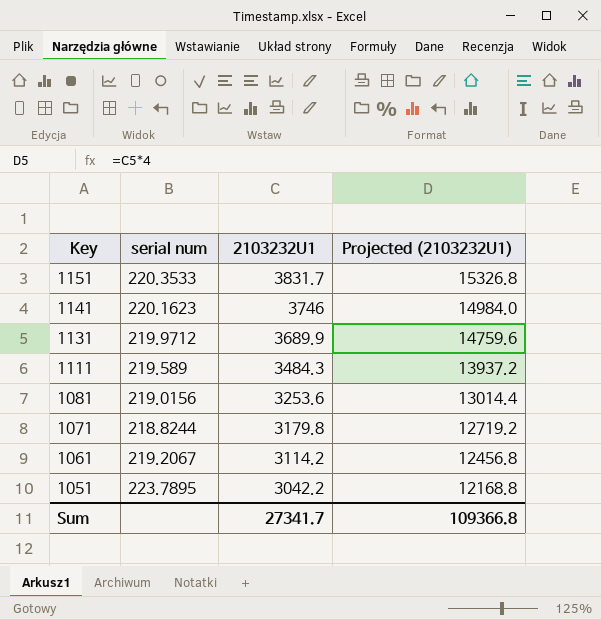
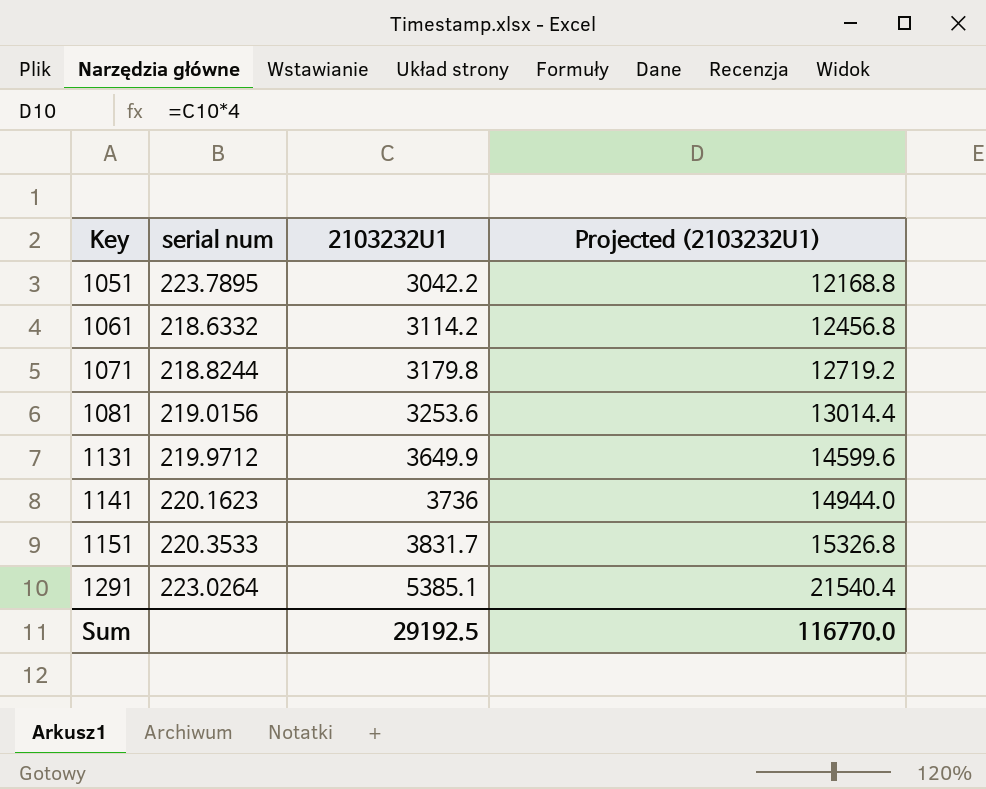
row order: Key descending -> Key ascending
row 1111: 219.589 | 3484.3 | 13937.2 -> none
1061 | serial num: 219.2067 -> 218.6332
1131 | 2103232U1: 3689.9 -> 3649.9
1131 | Projected (2103232U1): 14759.6 -> 14599.6
1141 | 2103232U1: 3746 -> 3736
1141 | Projected (2103232U1): 14984.0 -> 14944.0
row 1291: none -> 223.0264 | 5385.1 | 21540.4
Sum | 2103232U1: 27341.7 -> 29192.5
Sum | Projected (2103232U1): 109366.8 -> 116770.0

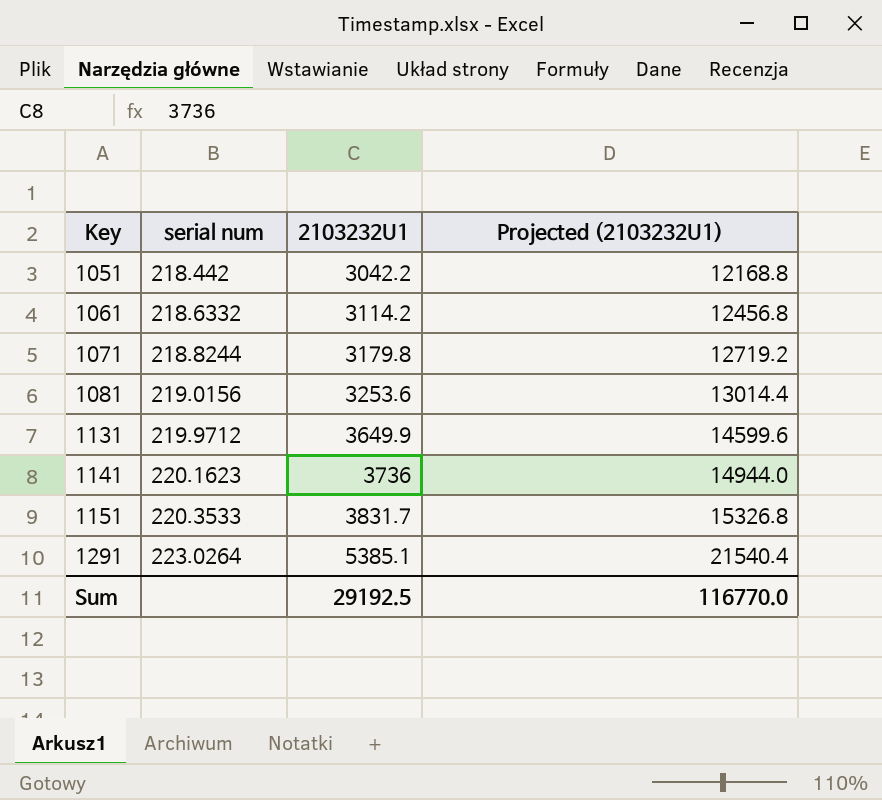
1051 | serial num: 223.7895 -> 218.442

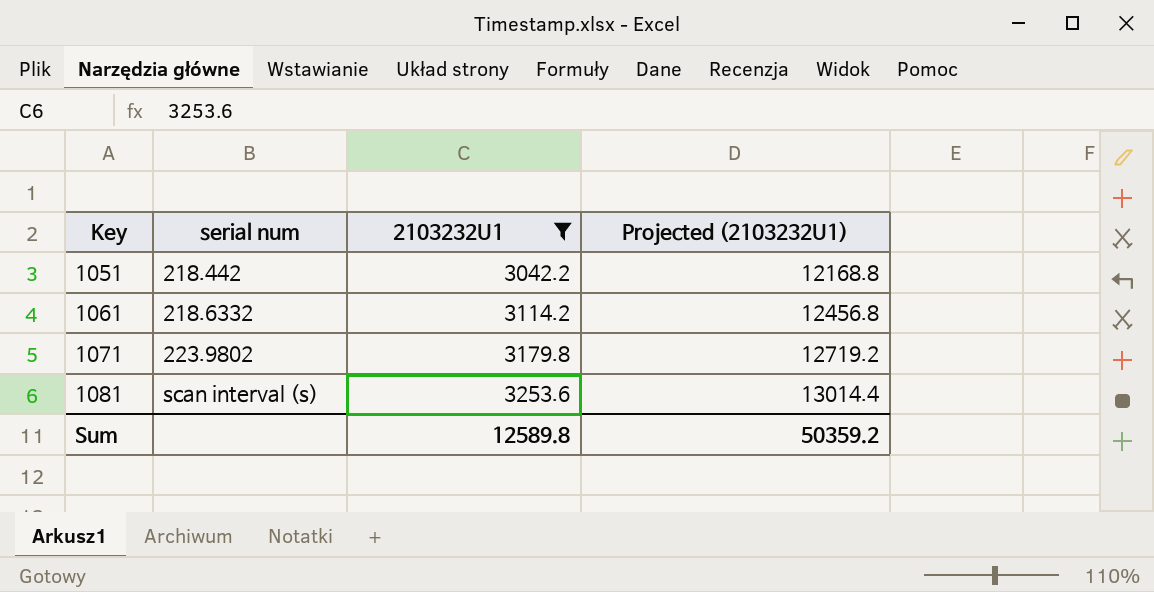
filter: none -> 2103232U1 <= 3253.6
1071 | serial num: 218.8244 -> 223.9802
1081 | serial num: 219.0156 -> scan interval (s)
Sum | 2103232U1: 29192.5 -> 12589.8
Sum | Projected (2103232U1): 116770.0 -> 50359.2

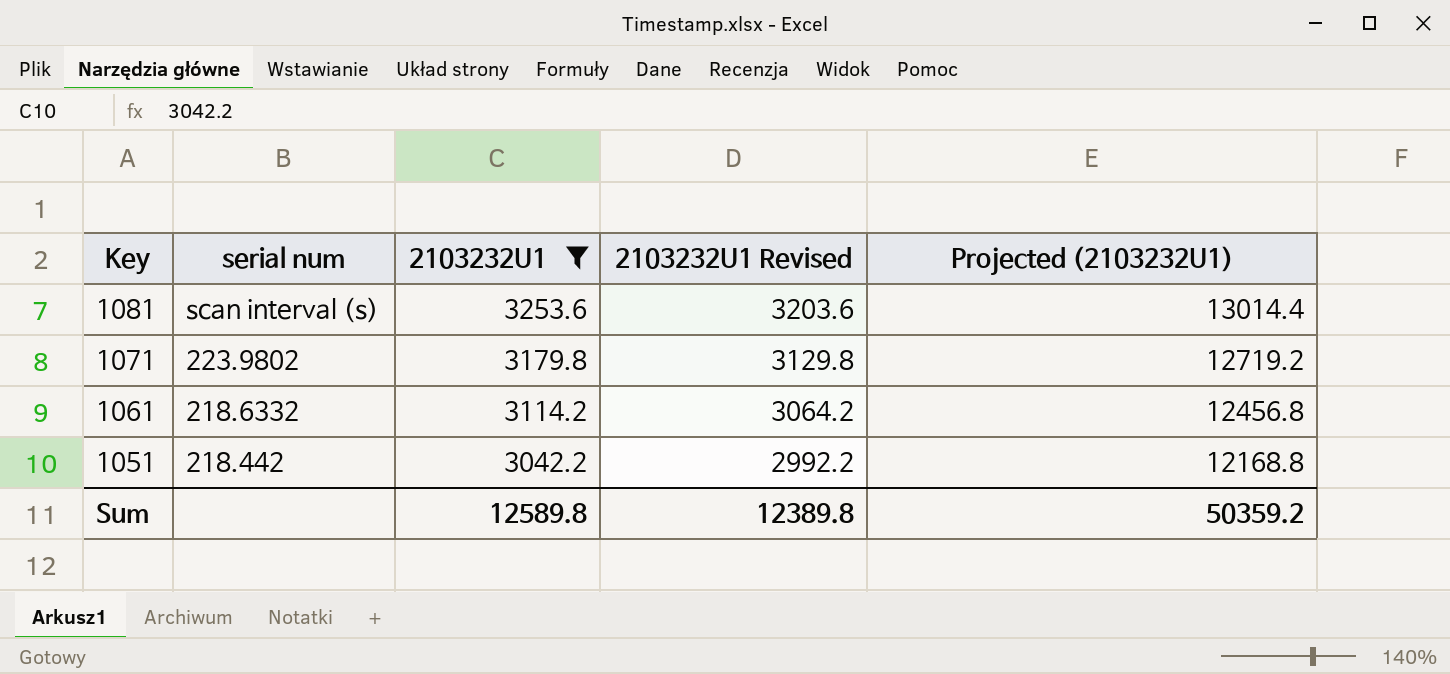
row order: Key ascending -> Key descending
column 2103232U1 Revised | formula: none -> [2103232U1] - 50

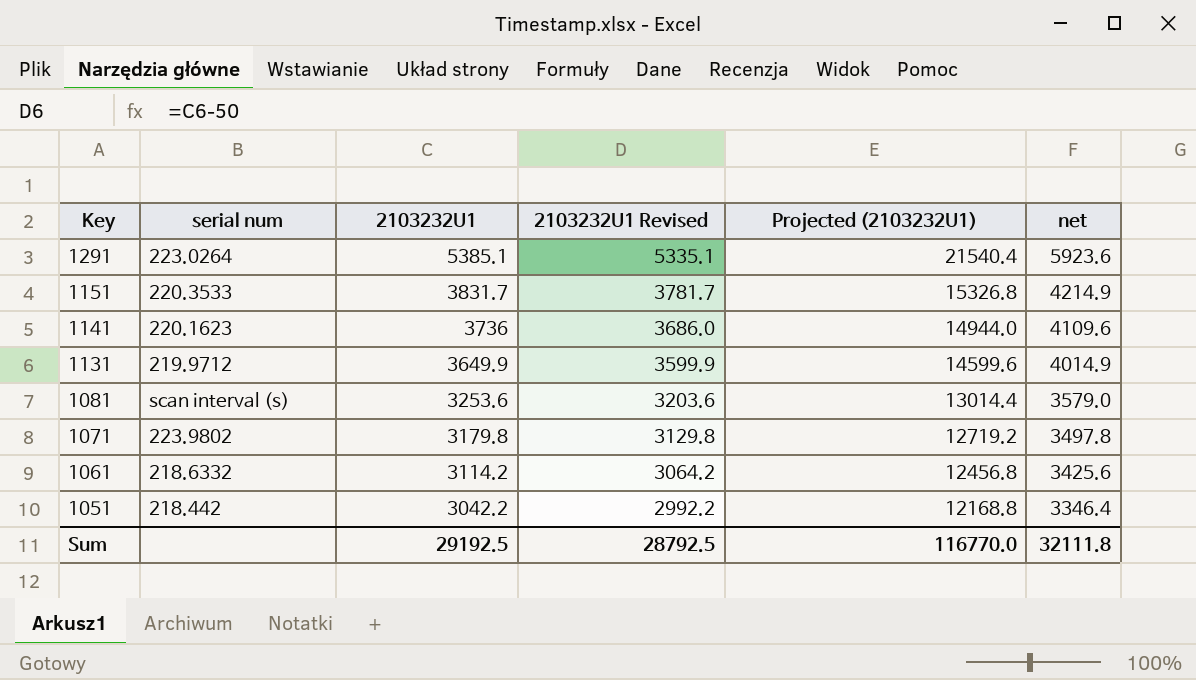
filter: 2103232U1 <= 3253.6 -> none
column net | formula: none -> [2103232U1] * 1.1
Sum | 2103232U1: 12589.8 -> 29192.5
Sum | 2103232U1 Revised: 12389.8 -> 28792.5
Sum | Projected (2103232U1): 50359.2 -> 116770.0

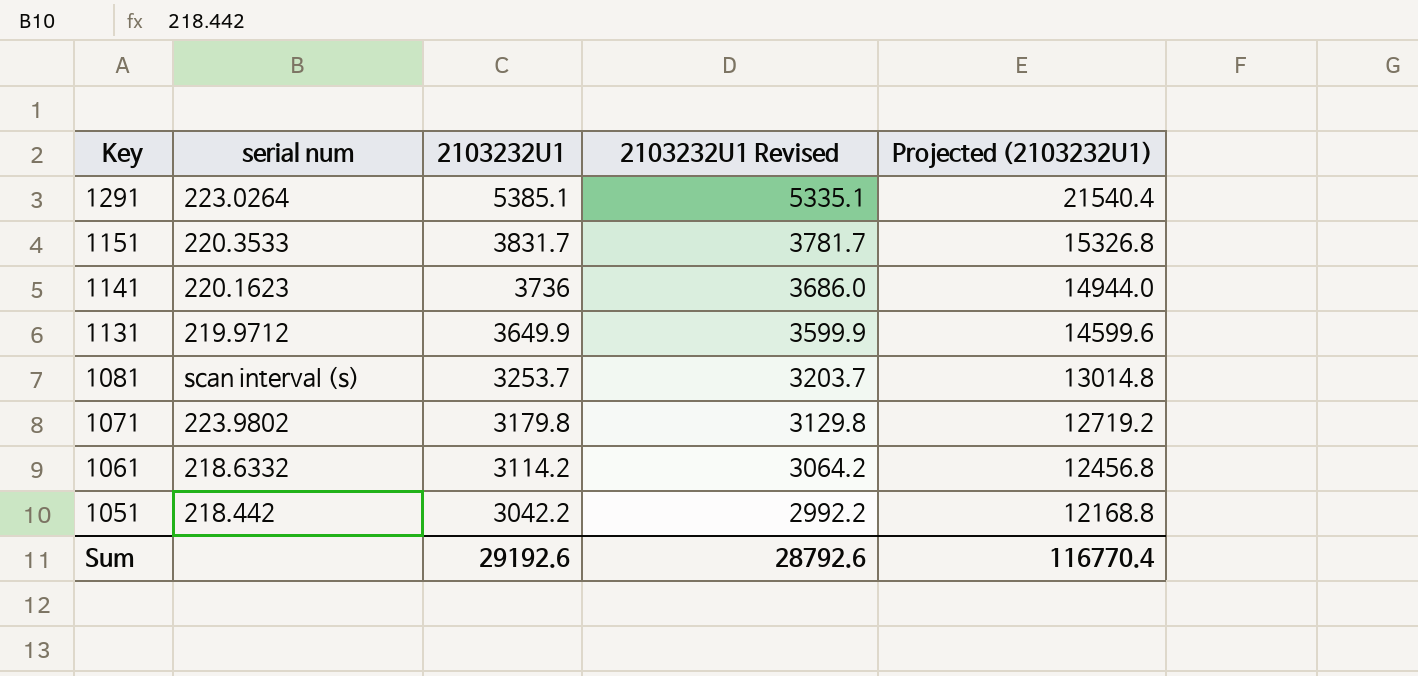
column net | formula: [2103232U1] * 1.1 -> none
1081 | 2103232U1: 3253.6 -> 3253.7
1081 | 2103232U1 Revised: 3203.6 -> 3203.7
1081 | Projected (2103232U1): 13014.4 -> 13014.8
Sum | 2103232U1: 29192.5 -> 29192.6
Sum | 2103232U1 Revised: 28792.5 -> 28792.6
Sum | Projected (2103232U1): 116770.0 -> 116770.4

